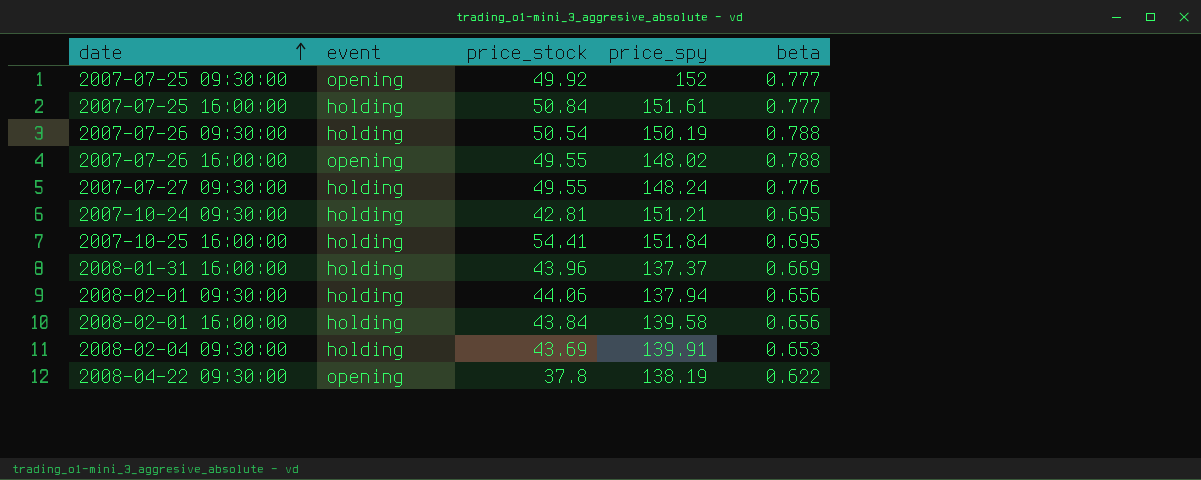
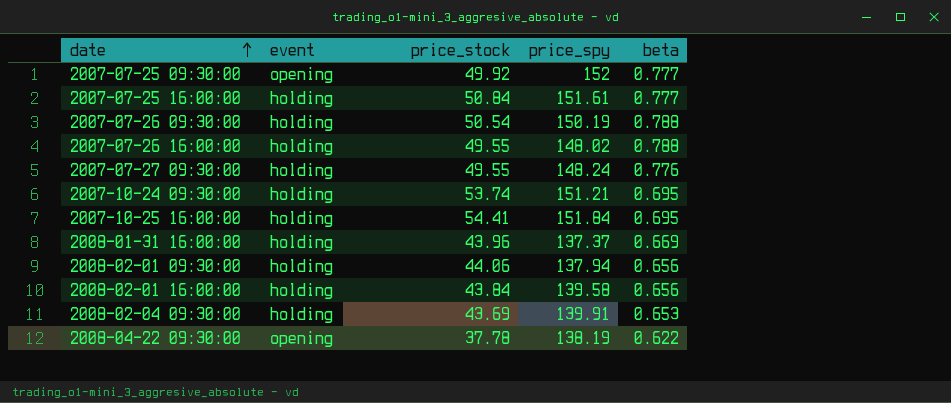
2007-07-26 16:00:00 | event: opening -> holding
2007-10-24 09:30:00 | price_stock: 42.81 -> 53.74
2008-04-22 09:30:00 | price_stock: 37.8 -> 37.78

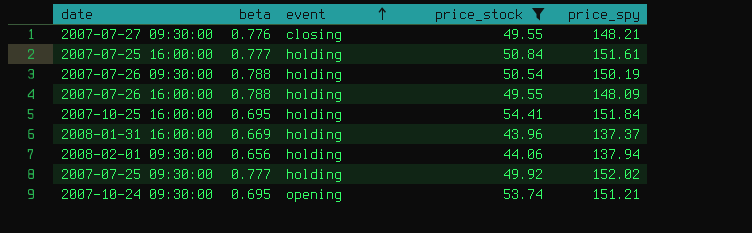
filter: none -> price_stock >= 43.96
row order: date ascending -> event ascending
column beta | position: 5 -> 2
2007-07-27 09:30:00 | event: holding -> closing
2007-07-27 09:30:00 | price_spy: 148.24 -> 148.21
2007-07-26 16:00:00 | price_spy: 148.02 -> 148.09
2007-07-25 09:30:00 | event: opening -> holding
2007-07-25 09:30:00 | price_spy: 152 -> 152.02
2007-10-24 09:30:00 | event: holding -> opening

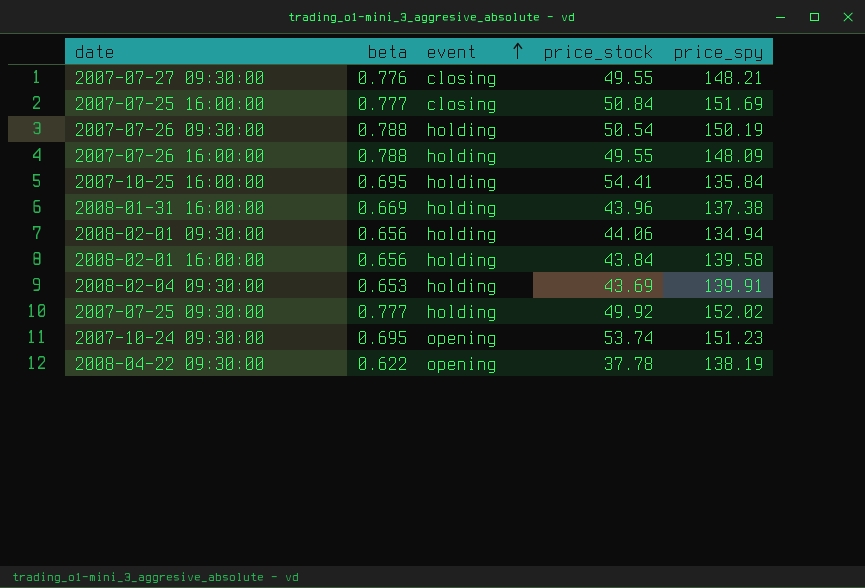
filter: price_stock >= 43.96 -> none
2007-07-25 16:00:00 | event: holding -> closing
2007-07-25 16:00:00 | price_spy: 151.61 -> 151.69
2007-10-25 16:00:00 | price_spy: 151.84 -> 135.84
2008-01-31 16:00:00 | price_spy: 137.37 -> 137.38
2008-02-01 09:30:00 | price_spy: 137.94 -> 134.94
2007-10-24 09:30:00 | price_spy: 151.21 -> 151.23

